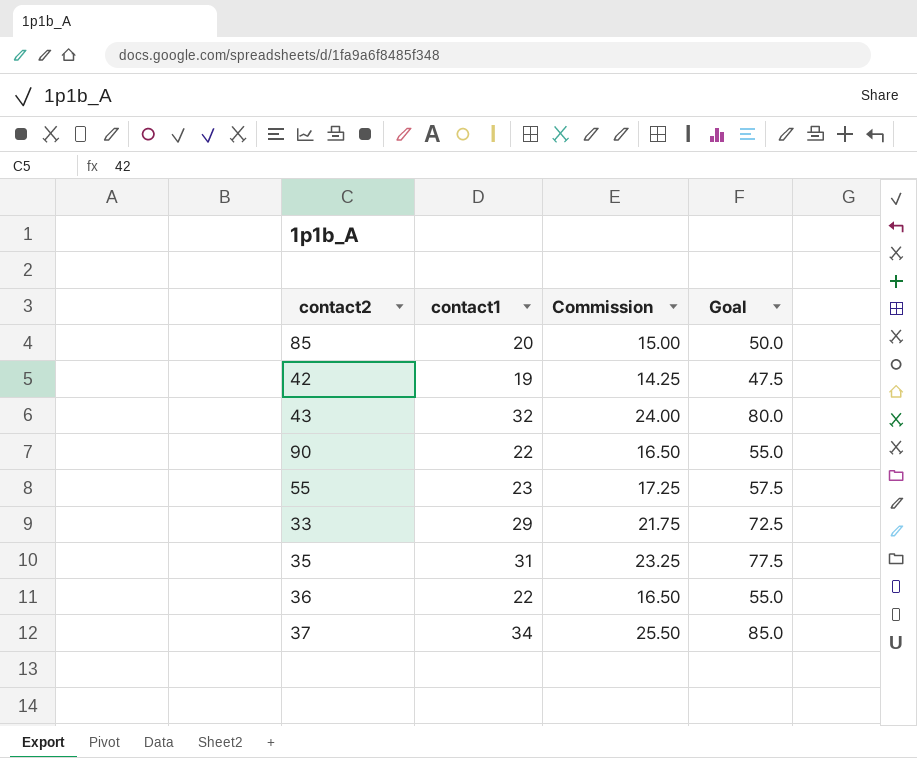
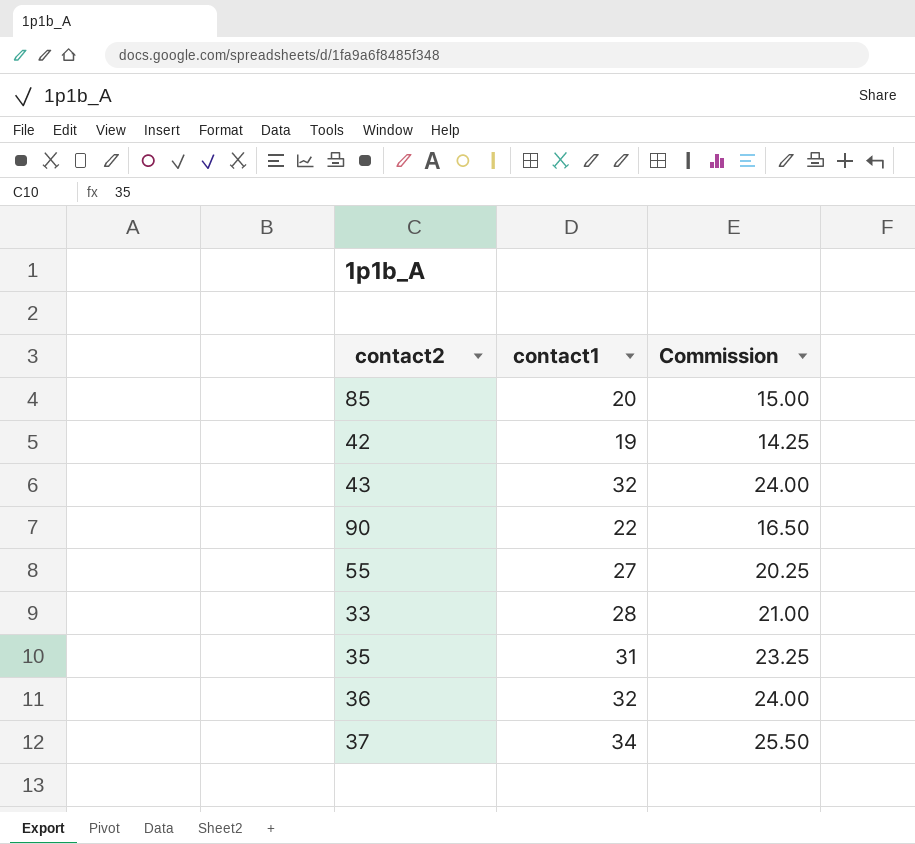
column Goal | formula: [contact1] * 2.5 -> none
55 | contact1: 23 -> 27
55 | Commission: 17.25 -> 20.25
33 | contact1: 29 -> 28
33 | Commission: 21.75 -> 21.00
36 | contact1: 22 -> 32
36 | Commission: 16.50 -> 24.00

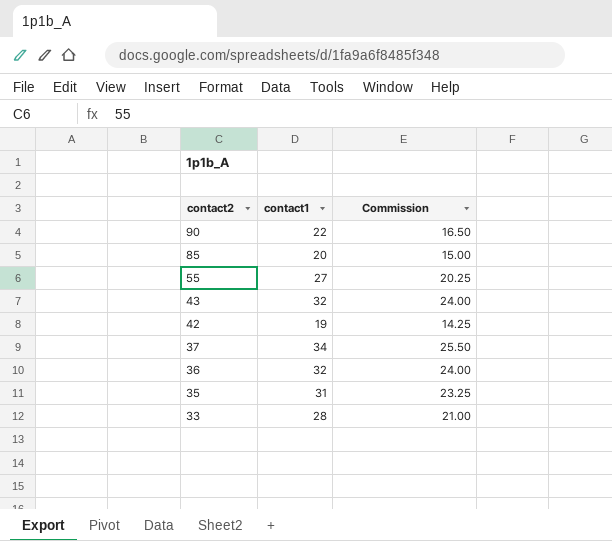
row order: none -> contact2 descending

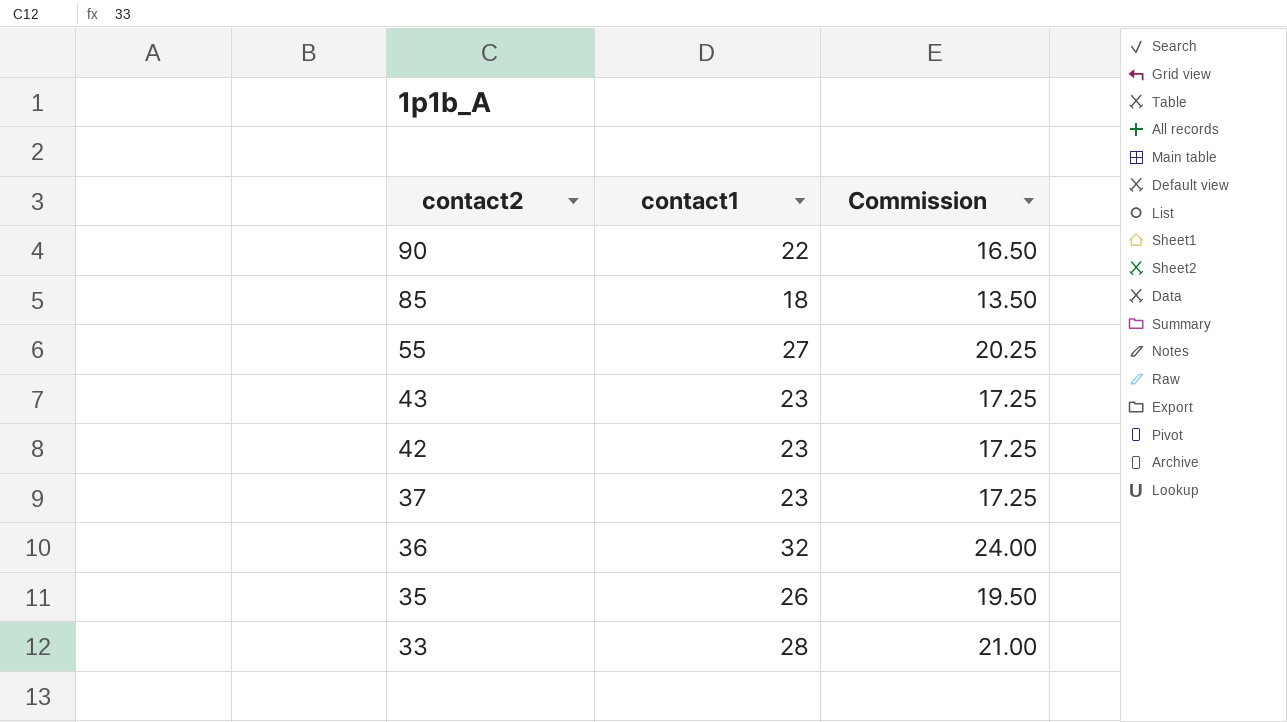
85 | contact1: 20 -> 18
85 | Commission: 15.00 -> 13.50
43 | contact1: 32 -> 23
43 | Commission: 24.00 -> 17.25
42 | contact1: 19 -> 23
42 | Commission: 14.25 -> 17.25
37 | contact1: 34 -> 23
37 | Commission: 25.50 -> 17.25
35 | contact1: 31 -> 26
35 | Commission: 23.25 -> 19.50

